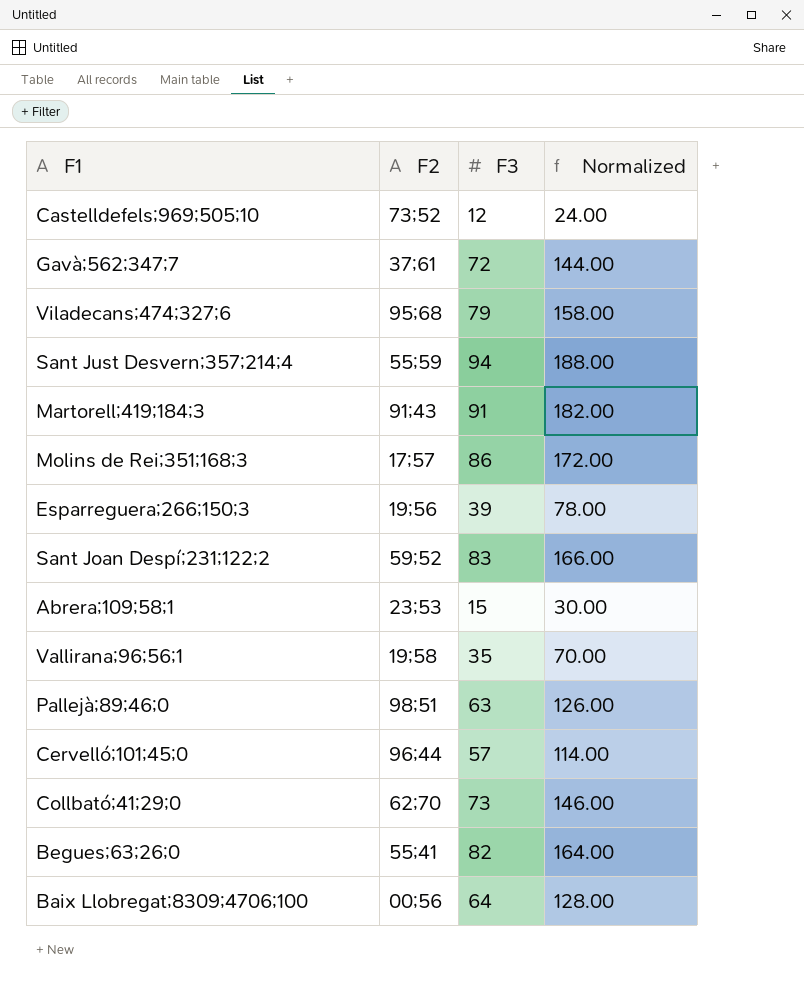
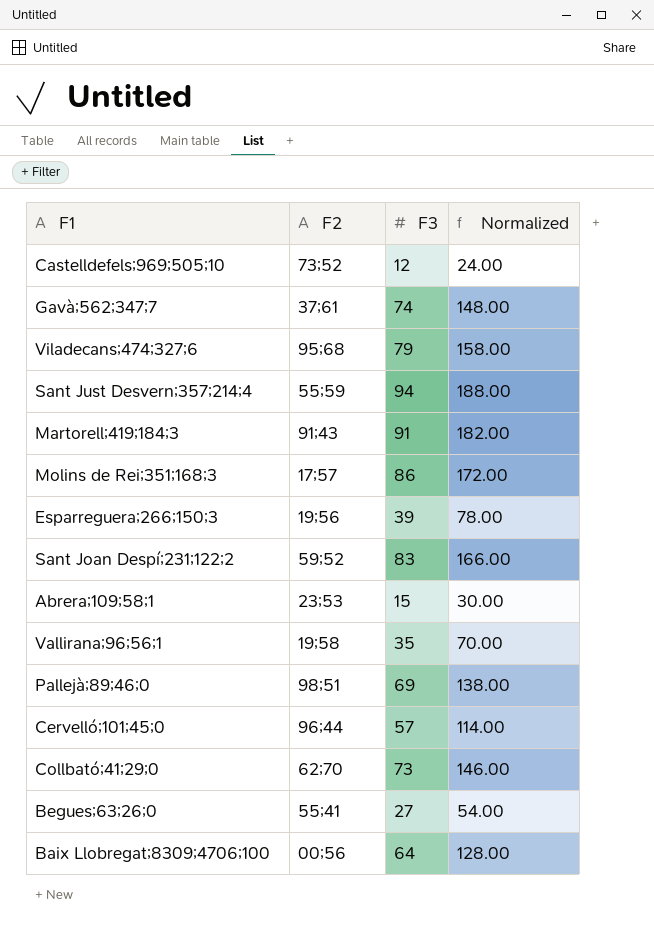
Gavà;562;347;7 | F3: 72 -> 74
Gavà;562;347;7 | Normalized: 144.00 -> 148.00
Pallejà;89;46;0 | F3: 63 -> 69
Pallejà;89;46;0 | Normalized: 126.00 -> 138.00
Begues;63;26;0 | F3: 82 -> 27
Begues;63;26;0 | Normalized: 164.00 -> 54.00

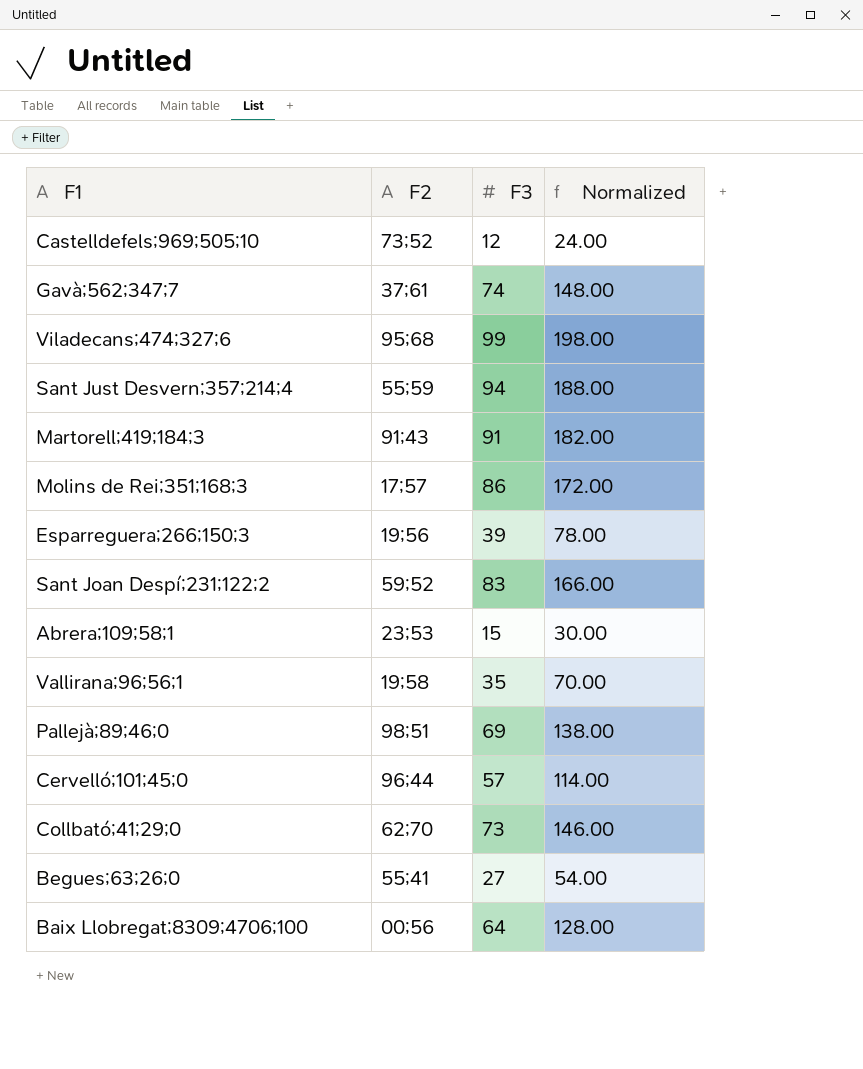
Viladecans;474;327;6 | F3: 79 -> 99
Viladecans;474;327;6 | Normalized: 158.00 -> 198.00

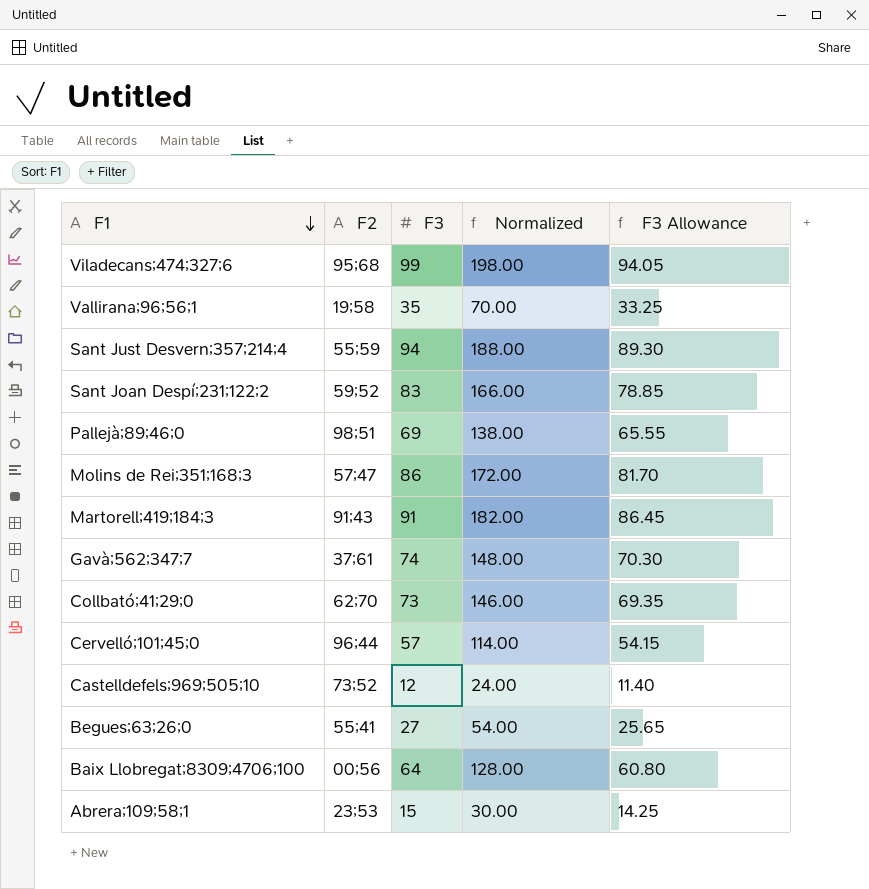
row order: none -> F1 descending
column F3 Allowance | formula: none -> [F3] * 0.95
row Esparreguera;266;150;3: 19;56 | 39 | 78.00 -> none
Molins de Rei;351;168;3 | F2: 17;57 -> 57;47

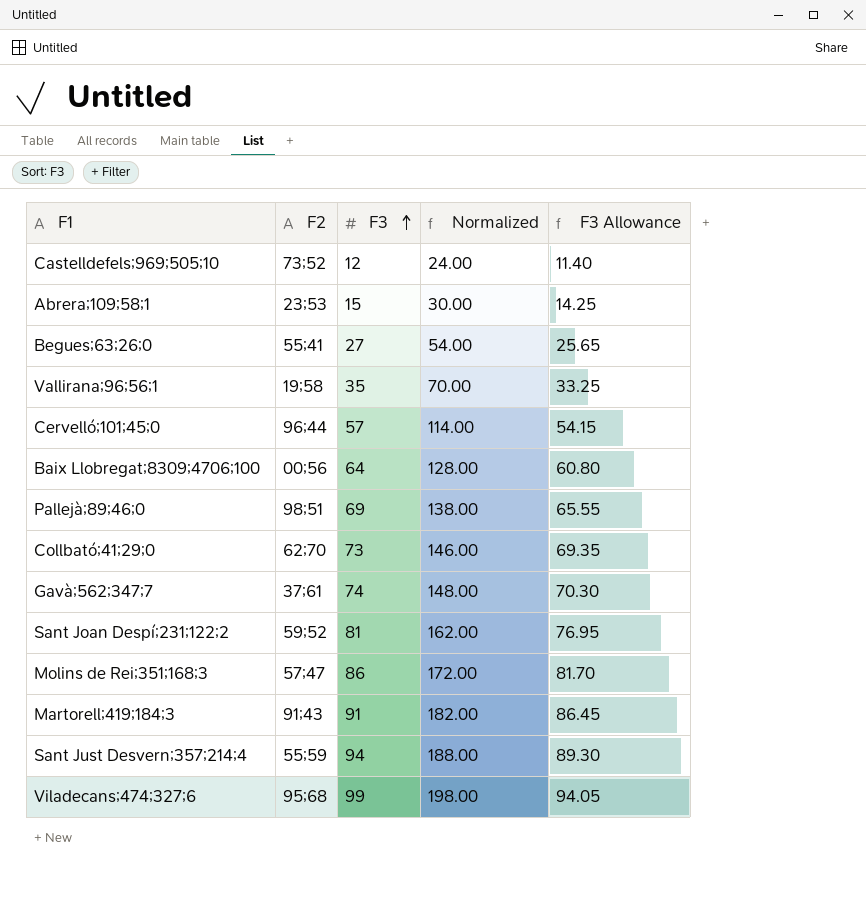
row order: F1 descending -> F3 ascending
Sant Joan Despí;231;122;2 | F3: 83 -> 81
Sant Joan Despí;231;122;2 | Normalized: 166.00 -> 162.00
Sant Joan Despí;231;122;2 | F3 Allowance: 78.85 -> 76.95

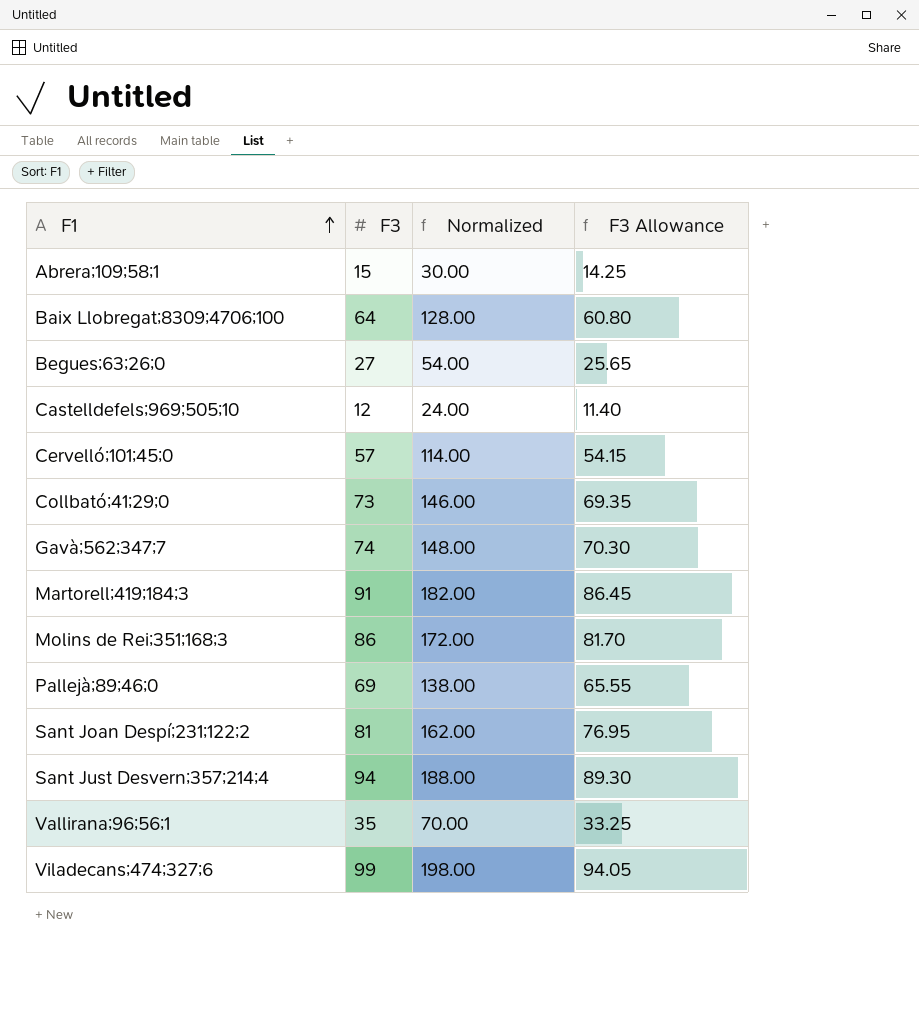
row order: F3 ascending -> F1 ascending
column F2 | position: 2 -> none

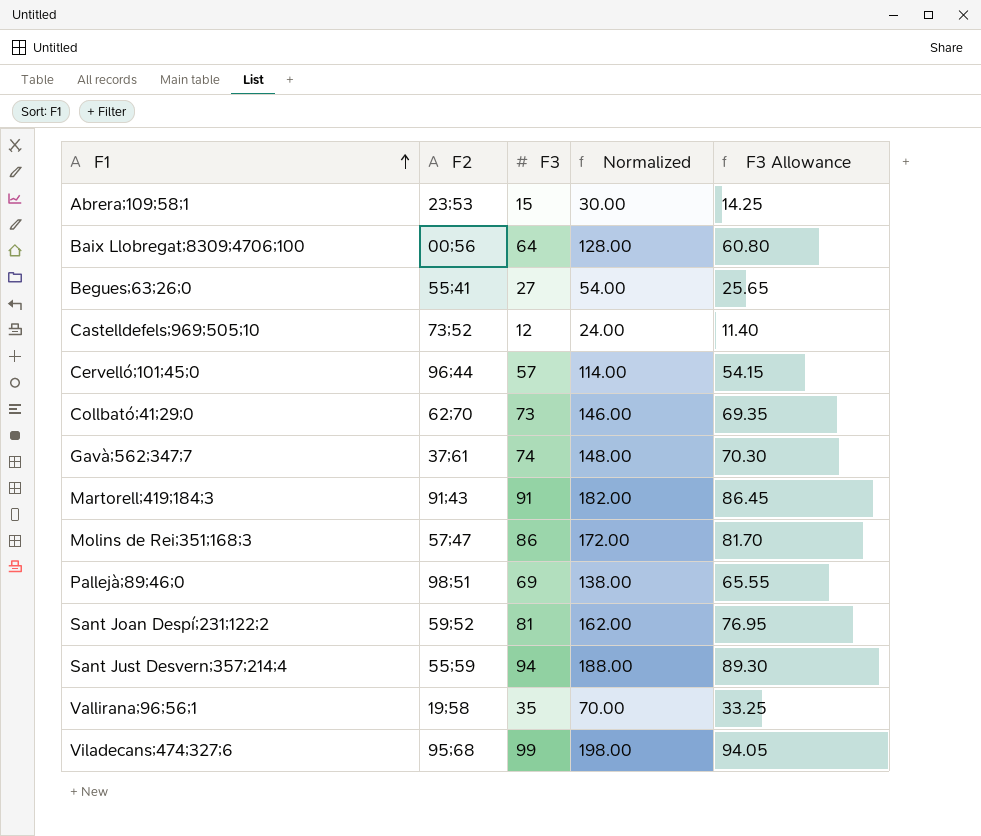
column F2 | position: none -> 2

